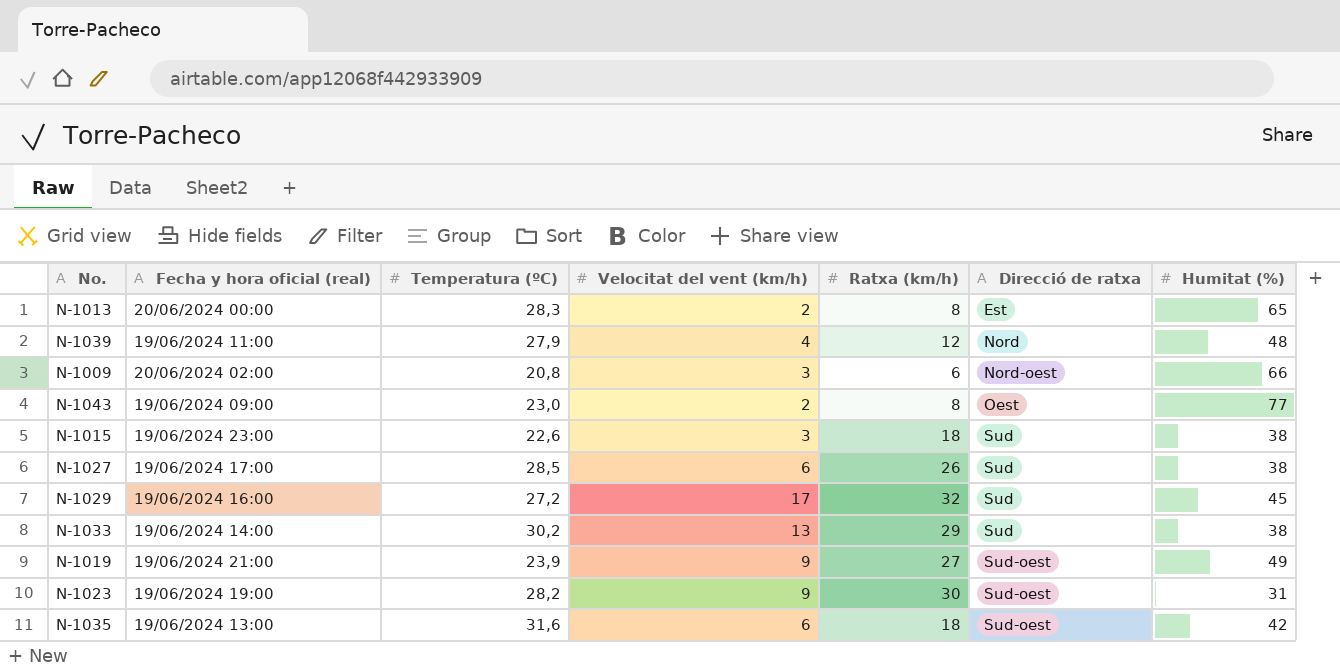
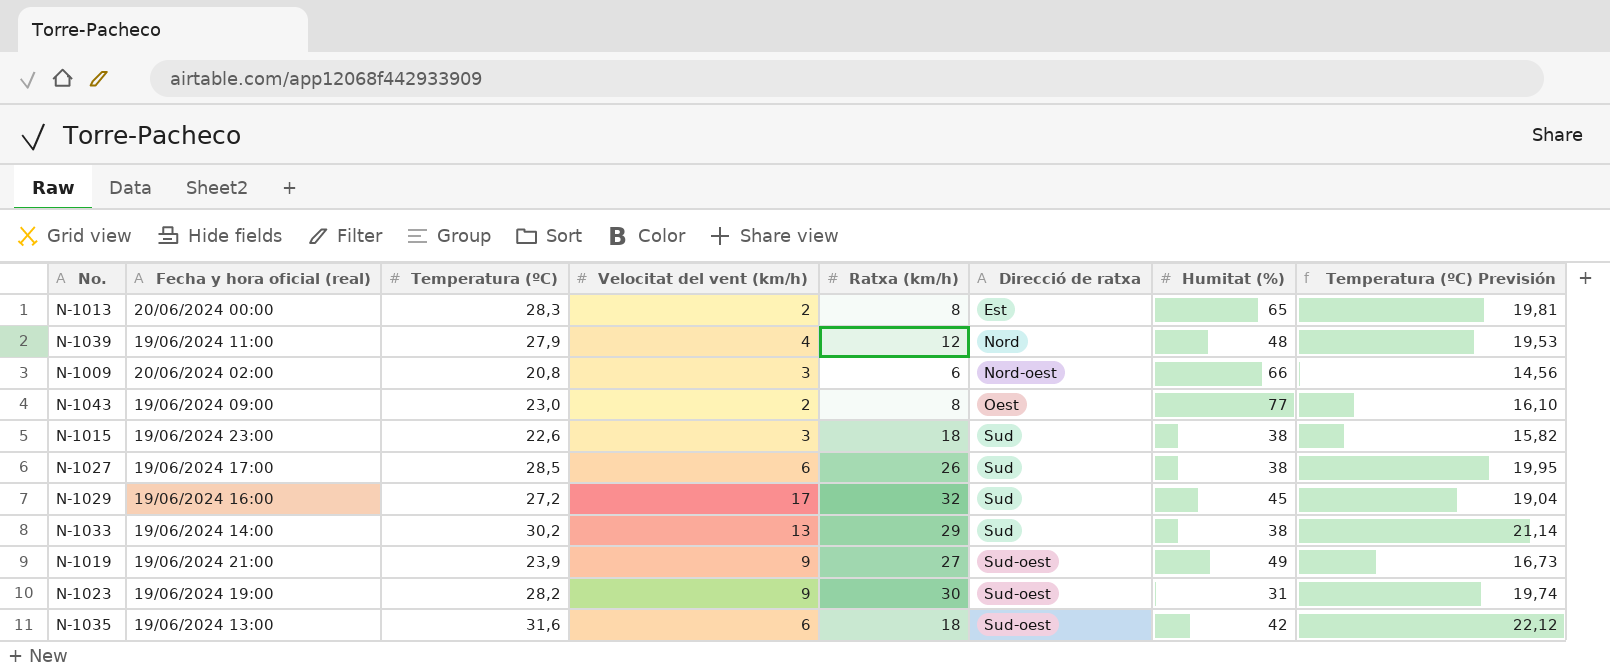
column Temperatura (ºC) Previsión | formula: none -> [Temperatura (ºC)] * 0,7

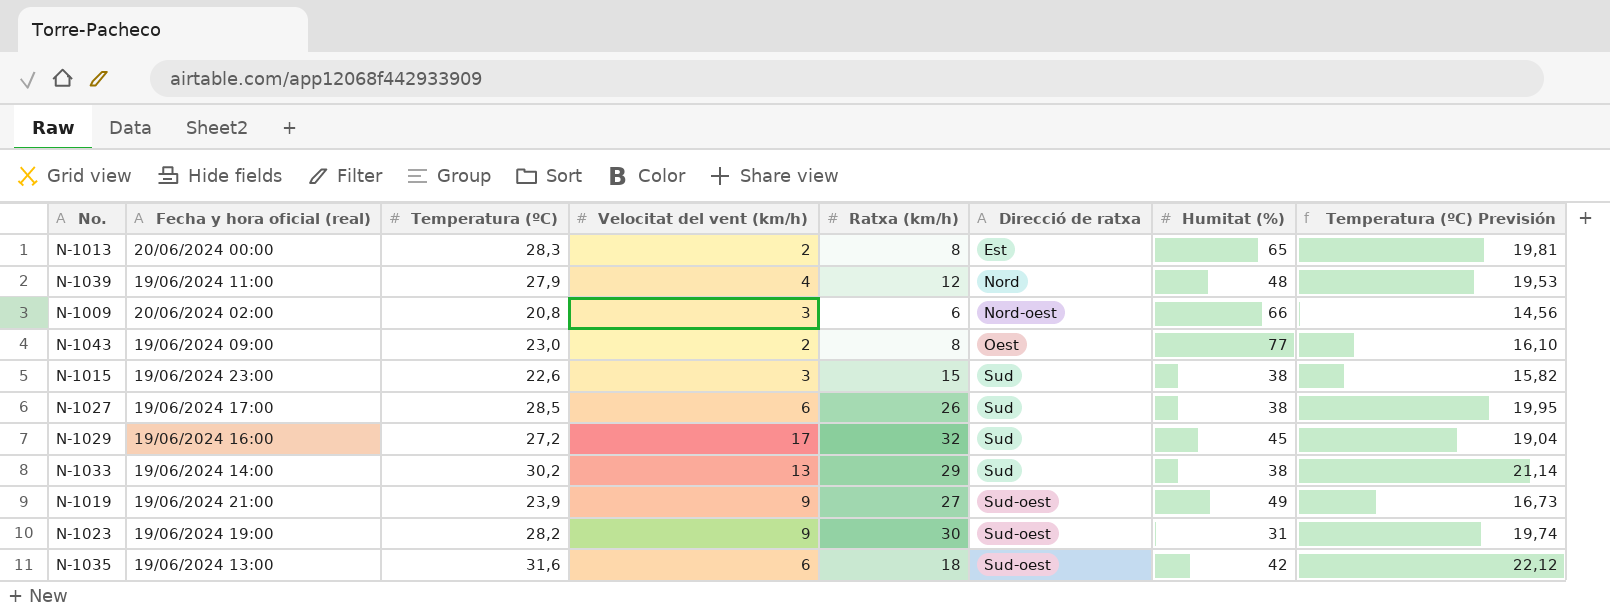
N-1015 | Ratxa (km/h): 18 -> 15

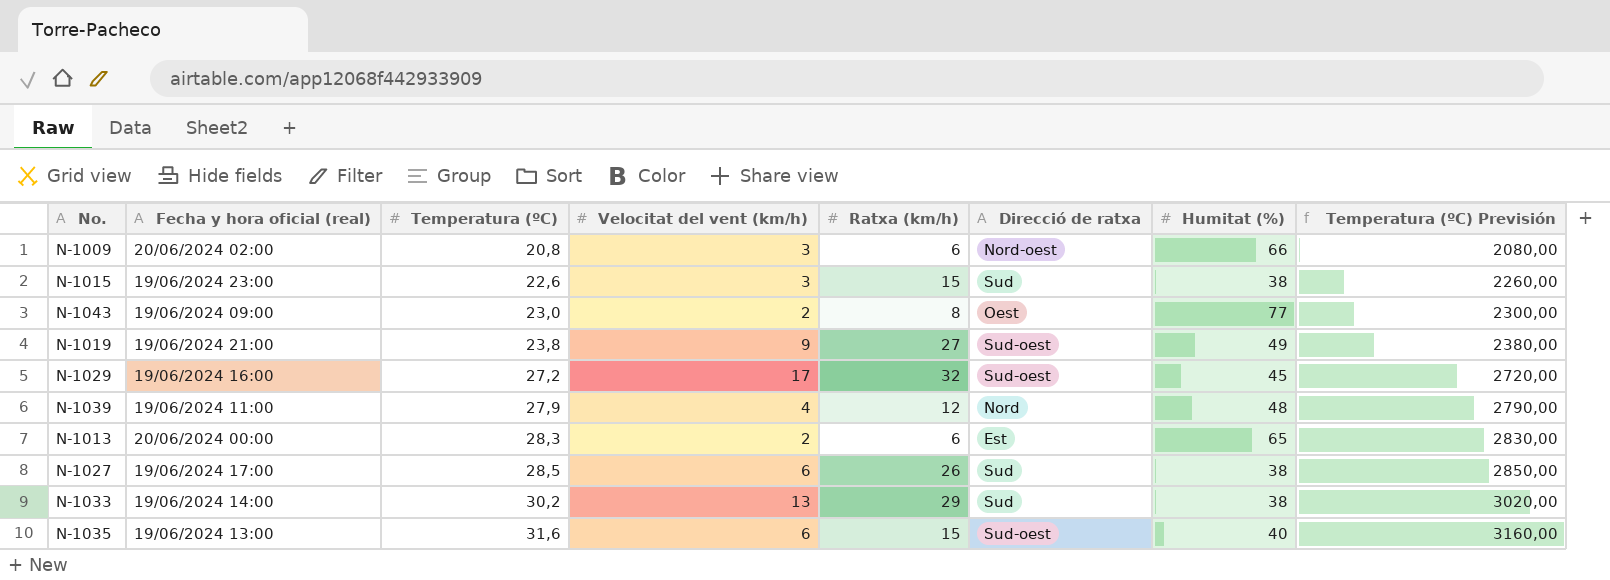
row order: Direcció de ratxa ascending -> Temperatura (ºC) ascending
column Temperatura (ºC) Previsión | formula: [Temperatura (ºC)] * 0,7 -> [Temperatura (ºC)] * 100
row N-1023: 19/06/2024 19:00 | 28,2 | 9 | 30 | Sud-oest | 31 | 19,74 -> none
N-1019 | Temperatura (ºC): 23,9 -> 23,8
N-1029 | Direcció de ratxa: Sud -> Sud-oest
N-1013 | Ratxa (km/h): 8 -> 6
N-1035 | Ratxa (km/h): 18 -> 15
N-1035 | Humitat (%): 42 -> 40

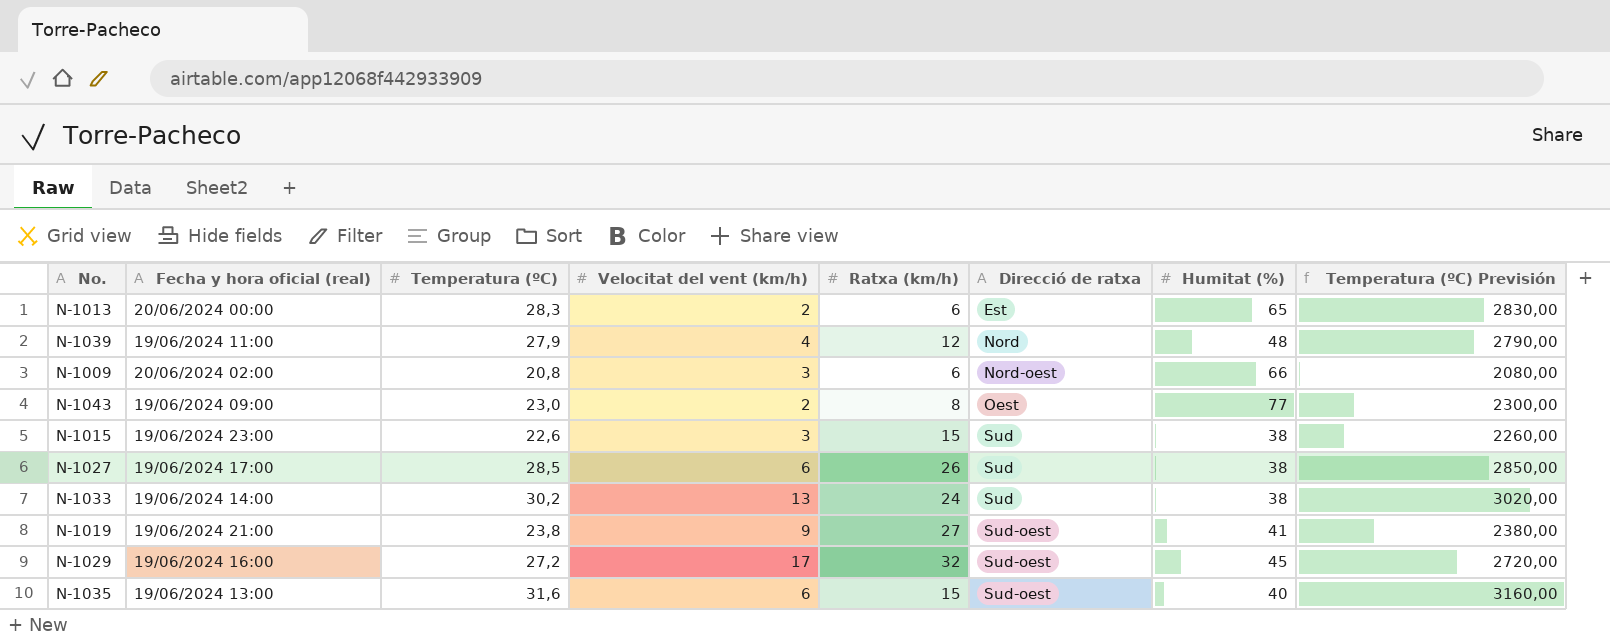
row order: Temperatura (ºC) ascending -> Direcció de ratxa ascending
N-1033 | Ratxa (km/h): 29 -> 24
N-1019 | Humitat (%): 49 -> 41

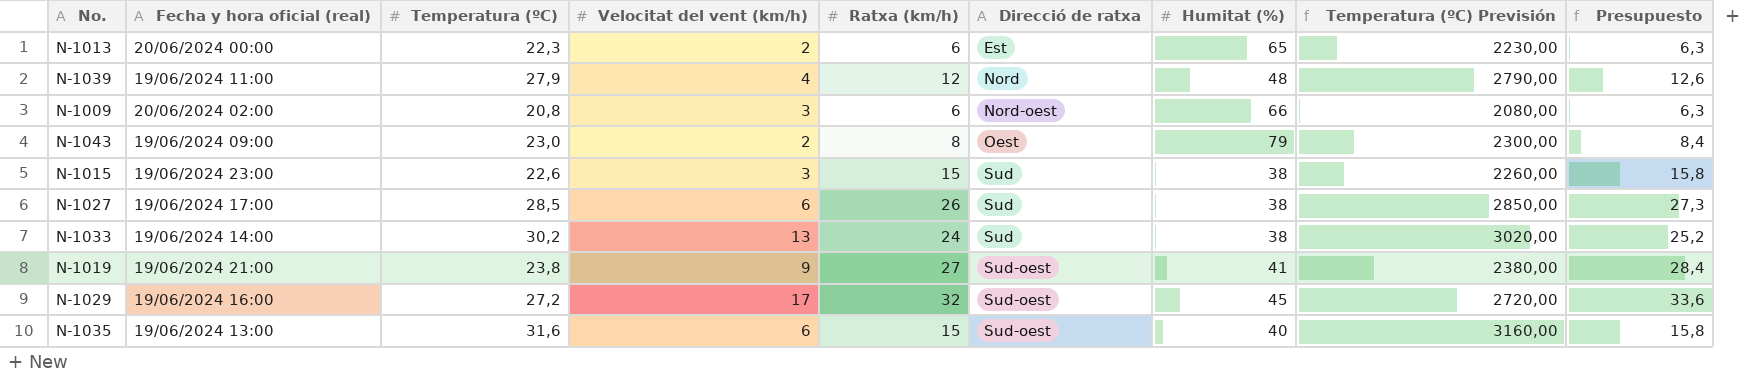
column Presupuesto | formula: none -> [Ratxa (km/h)] * 1,05
N-1013 | Temperatura (ºC): 28,3 -> 22,3
N-1013 | Temperatura (ºC) Previsión: 2830,00 -> 2230,00
N-1043 | Humitat (%): 77 -> 79

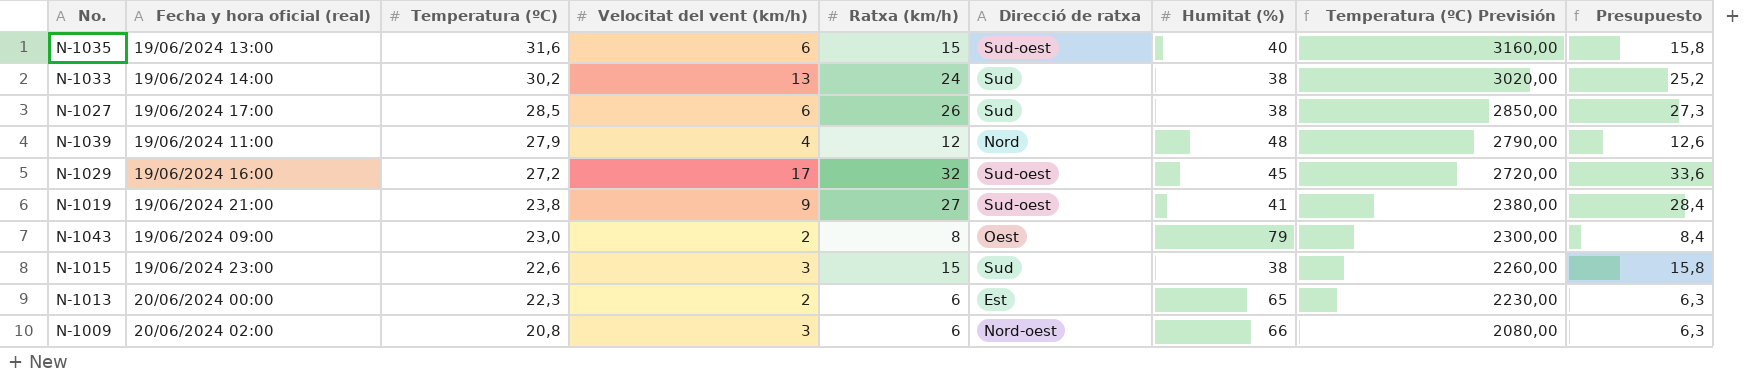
row order: Direcció de ratxa ascending -> Temperatura (ºC) descending

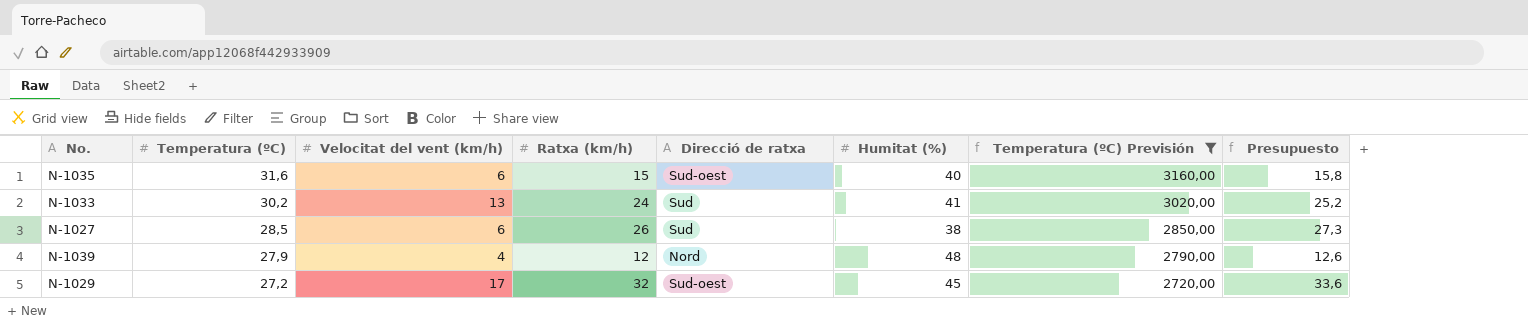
filter: none -> Temperatura (ºC) Previsión >= 2720,00
column Fecha y hora oficial (real) | position: 2 -> none
N-1033 | Humitat (%): 38 -> 41

